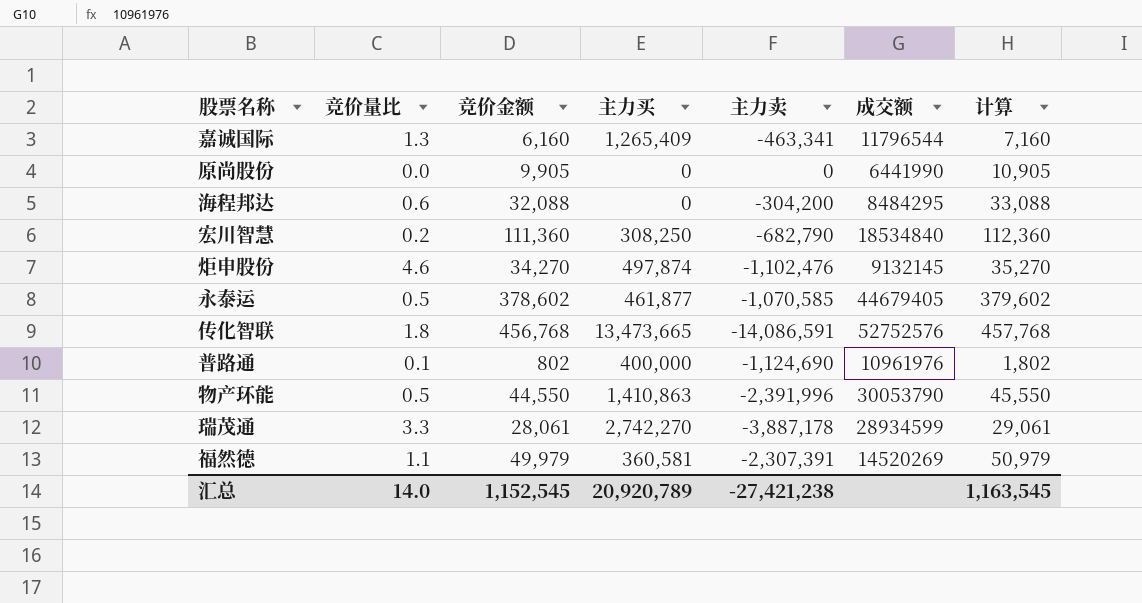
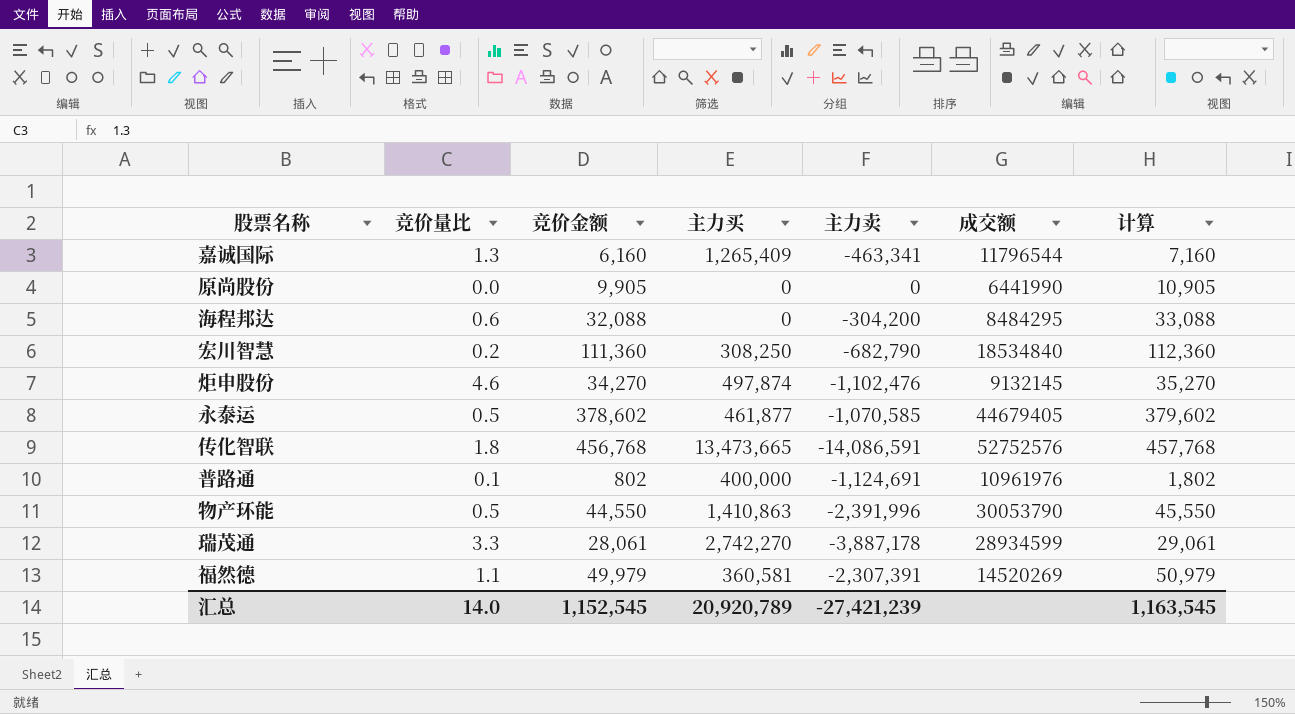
普路通 | 主力卖: -1,124,690 -> -1,124,691
汇总 | 主力卖: -27,421,238 -> -27,421,239

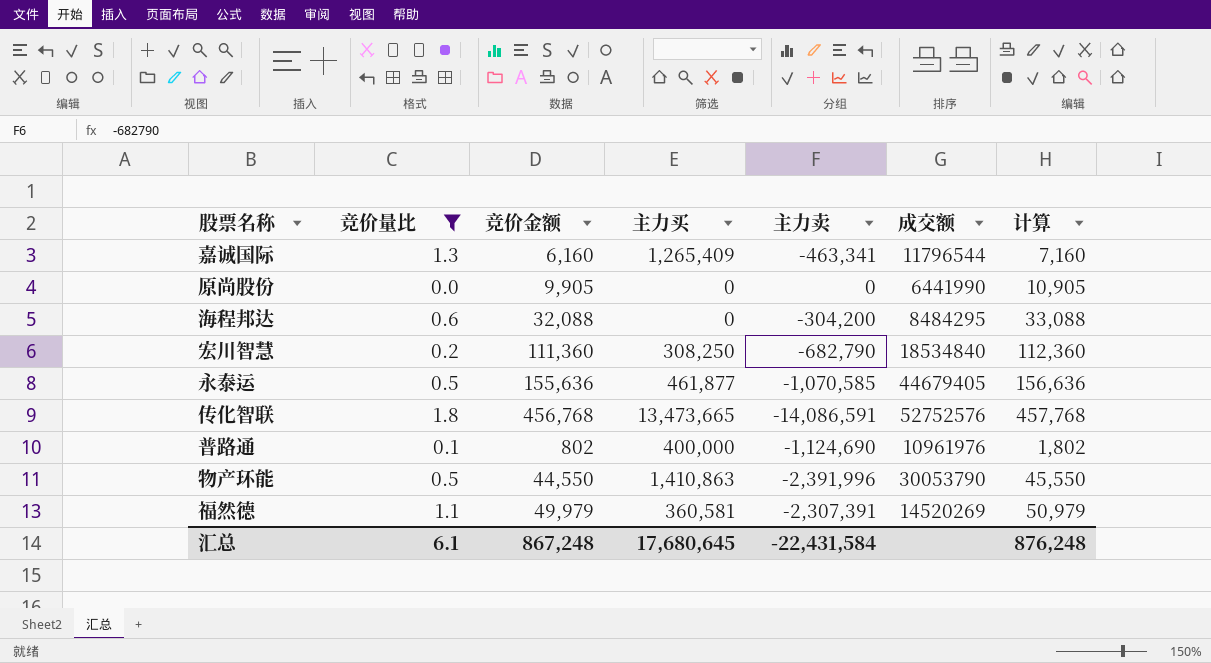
filter: none -> 竞价量比 <= 1.8
永泰运 | 竞价金额: 378,602 -> 155,636
永泰运 | 计算: 379,602 -> 156,636
普路通 | 主力卖: -1,124,691 -> -1,124,690
汇总 | 竞价量比: 14.0 -> 6.1
汇总 | 竞价金额: 1,152,545 -> 867,248
汇总 | 主力买: 20,920,789 -> 17,680,645
汇总 | 主力卖: -27,421,239 -> -22,431,584
汇总 | 计算: 1,163,545 -> 876,248

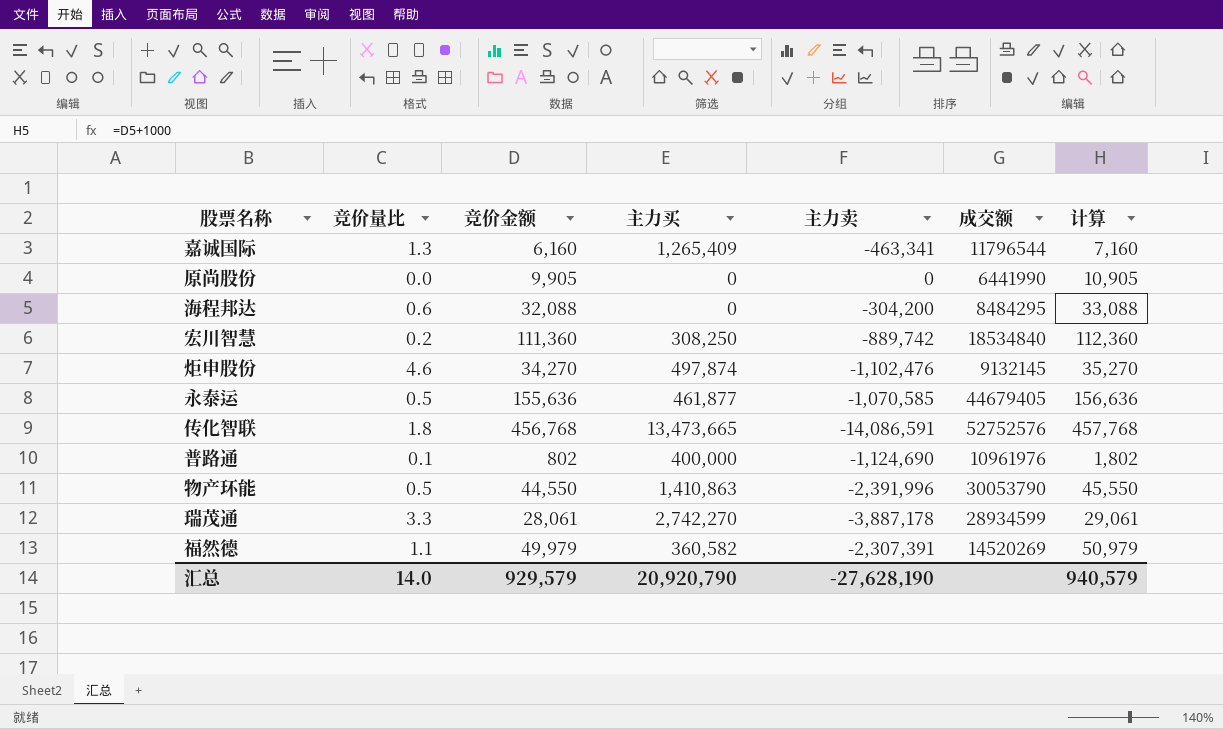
filter: 竞价量比 <= 1.8 -> none
宏川智慧 | 主力卖: -682,790 -> -889,742
福然德 | 主力买: 360,581 -> 360,582
汇总 | 竞价量比: 6.1 -> 14.0
汇总 | 竞价金额: 867,248 -> 929,579
汇总 | 主力买: 17,680,645 -> 20,920,790
汇总 | 主力卖: -22,431,584 -> -27,628,190
汇总 | 计算: 876,248 -> 940,579

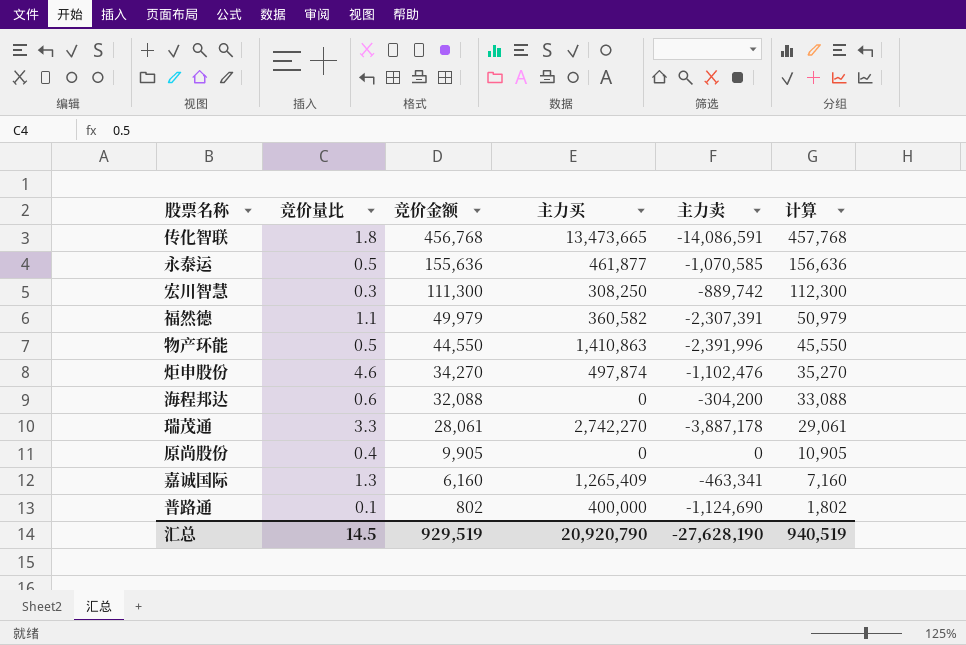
row order: none -> 竞价金额 descending
column 成交额 | position: 6 -> none
宏川智慧 | 竞价量比: 0.2 -> 0.3
宏川智慧 | 竞价金额: 111,360 -> 111,300
宏川智慧 | 计算: 112,360 -> 112,300
原尚股份 | 竞价量比: 0.0 -> 0.4
汇总 | 竞价量比: 14.0 -> 14.5
汇总 | 竞价金额: 929,579 -> 929,519
汇总 | 计算: 940,579 -> 940,519

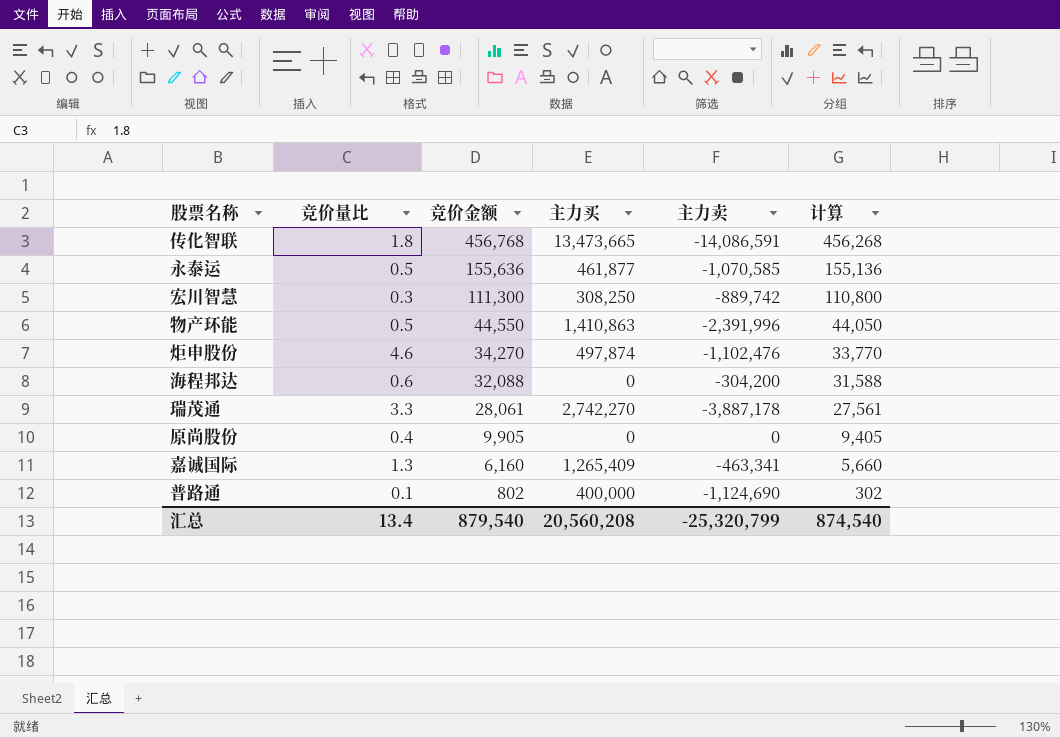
column 计算 | formula: [竞价金额] + 1000 -> [竞价金额] - 500
row 福然德: 1.1 | 49,979 | 360,582 | -2,307,391 | 50,979 -> none
汇总 | 竞价量比: 14.5 -> 13.4
汇总 | 竞价金额: 929,519 -> 879,540
汇总 | 主力买: 20,920,790 -> 20,560,208
汇总 | 主力卖: -27,628,190 -> -25,320,799
汇总 | 计算: 940,519 -> 874,540

